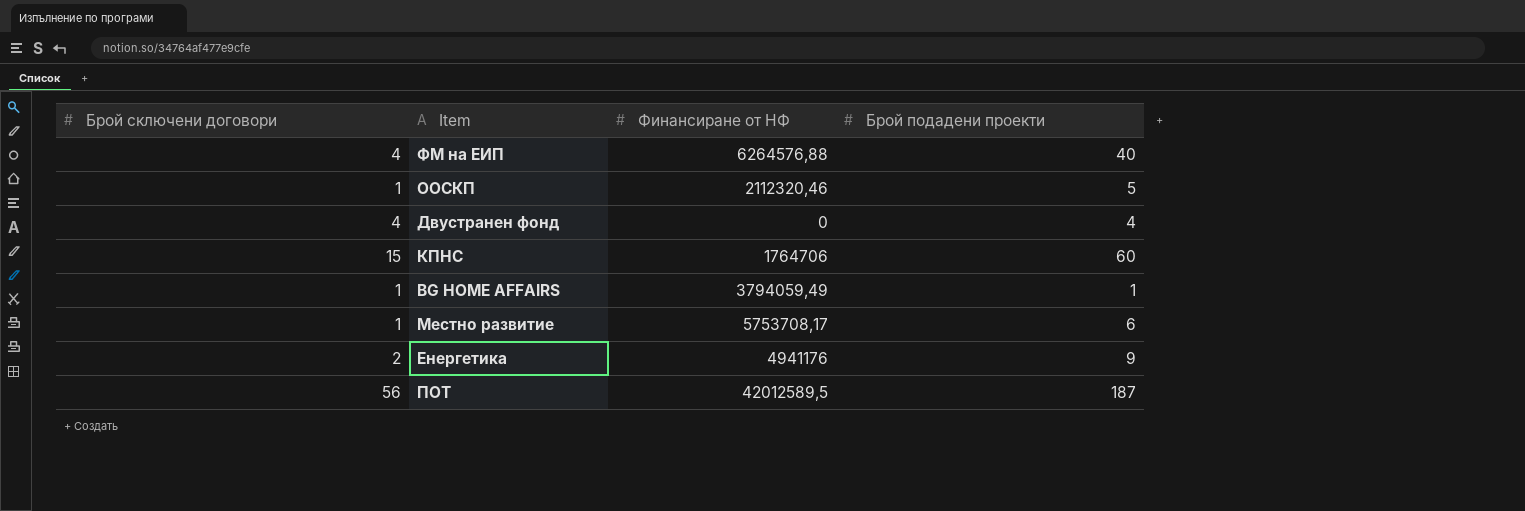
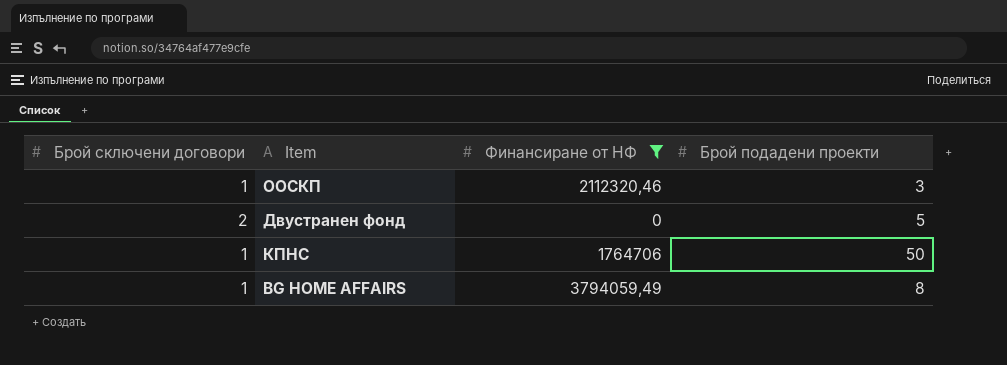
filter: none -> Финансиране от НФ <= 3794059,49
ООСКП | Брой подадени проекти: 5 -> 3
Двустранен фонд | Брой сключени договори: 4 -> 2
Двустранен фонд | Брой подадени проекти: 4 -> 5
КПНС | Брой сключени договори: 15 -> 1
КПНС | Брой подадени проекти: 60 -> 50
BG HOME AFFAIRS | Брой подадени проекти: 1 -> 8

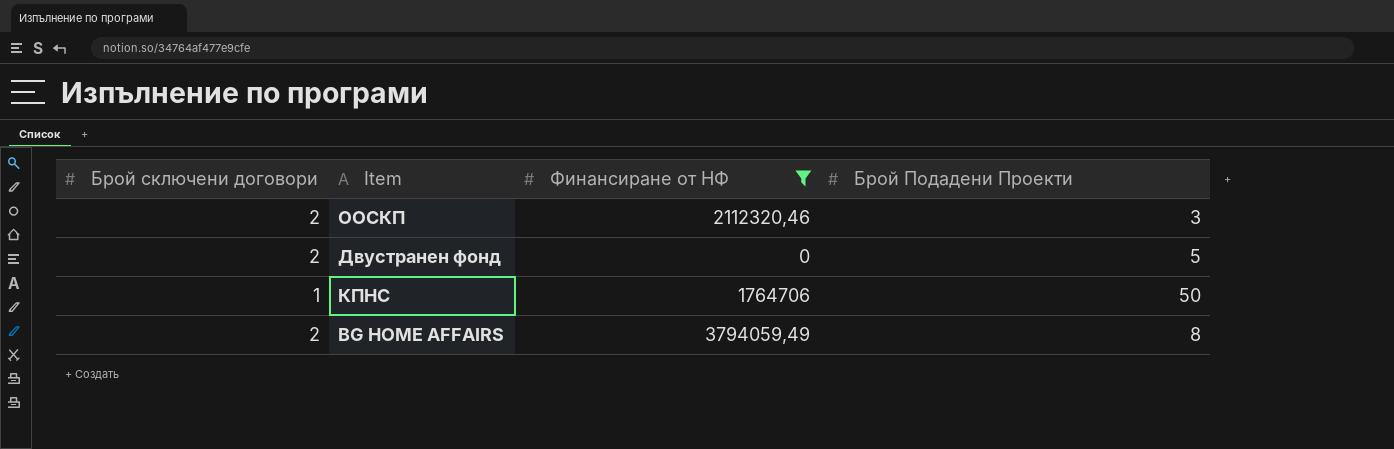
column name: Брой подадени проекти -> Брой Подадени Проекти
ООСКП | Брой сключени договори: 1 -> 2
BG HOME AFFAIRS | Брой сключени договори: 1 -> 2

